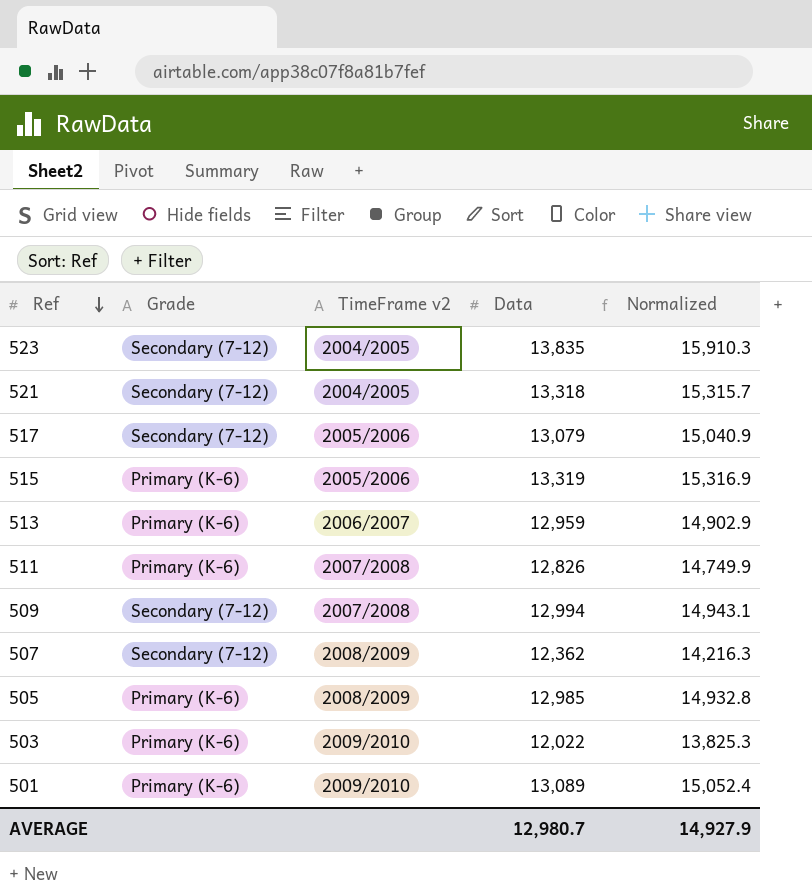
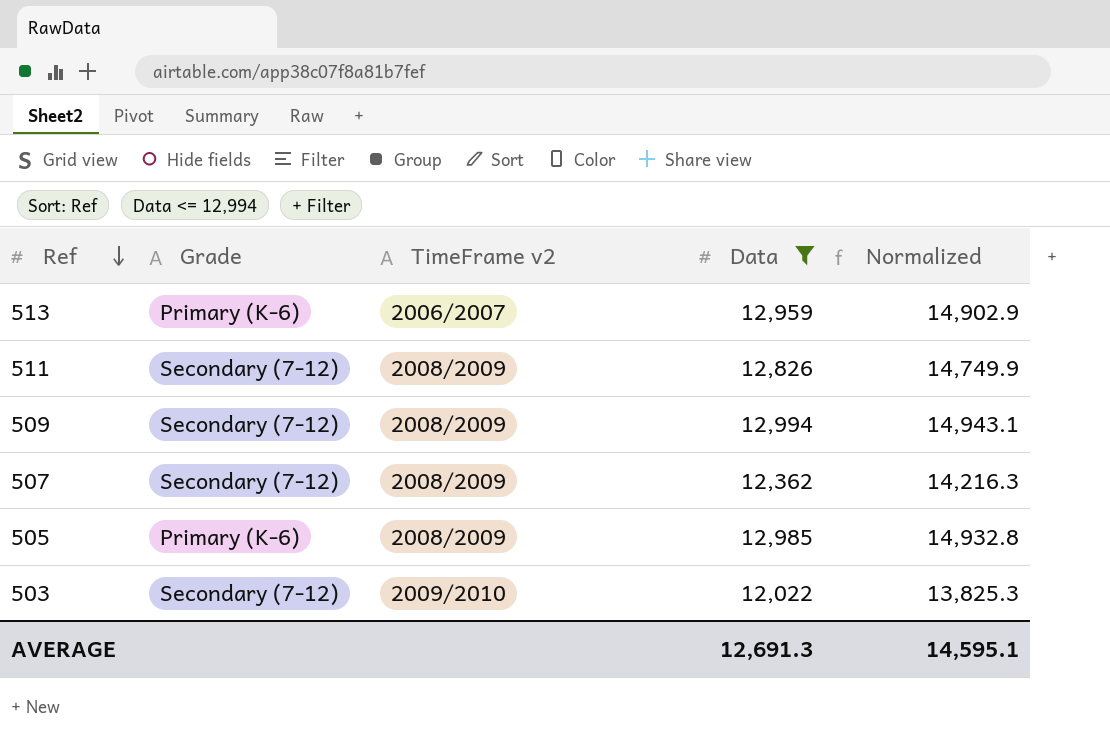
filter: none -> Data <= 12,994
511 | Grade: Primary (K-6) -> Secondary (7-12)
511 | TimeFrame v2: 2007/2008 -> 2008/2009
509 | TimeFrame v2: 2007/2008 -> 2008/2009
503 | Grade: Primary (K-6) -> Secondary (7-12)
AVERAGE | Data: 12,980.7 -> 12,691.3
AVERAGE | Normalized: 14,927.9 -> 14,595.1

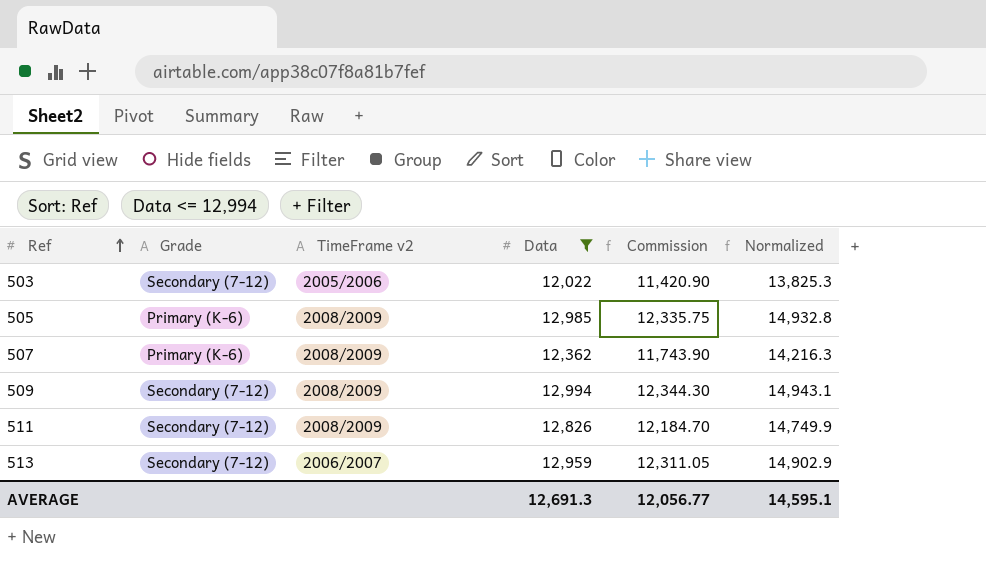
row order: Ref descending -> Ref ascending
column Commission | formula: none -> [Data] * 0.95
503 | TimeFrame v2: 2009/2010 -> 2005/2006
507 | Grade: Secondary (7-12) -> Primary (K-6)
513 | Grade: Primary (K-6) -> Secondary (7-12)

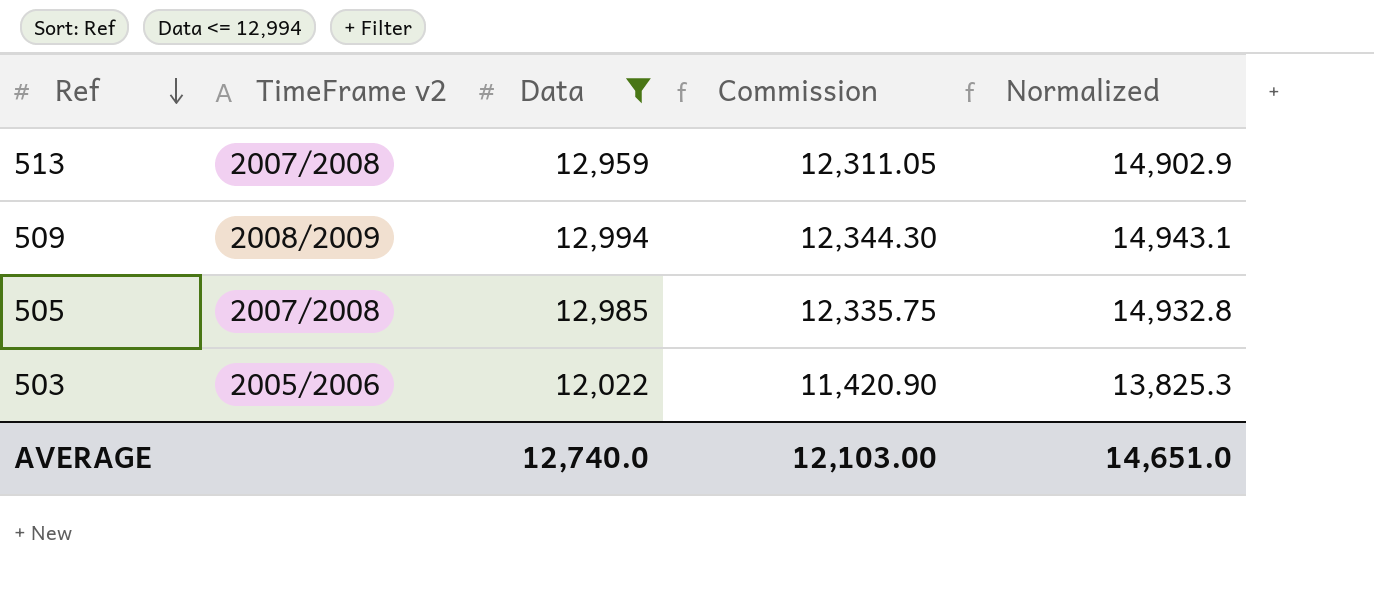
row order: Ref ascending -> Ref descending
column Grade | position: 2 -> none
row 507: Primary (K-6) | 2008/2009 | 12,362 | 11,743.90 | 14,216.3 -> none
row 511: Secondary (7-12) | 2008/2009 | 12,826 | 12,184.70 | 14,749.9 -> none
513 | TimeFrame v2: 2006/2007 -> 2007/2008
505 | TimeFrame v2: 2008/2009 -> 2007/2008
AVERAGE | Data: 12,691.3 -> 12,740.0
AVERAGE | Commission: 12,056.77 -> 12,103.00
AVERAGE | Normalized: 14,595.1 -> 14,651.0

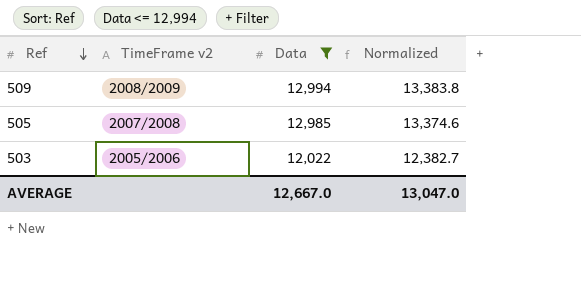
column Commission | formula: [Data] * 0.95 -> none
column Normalized | formula: [Data] * 1.15 -> [Data] * 1.03
row 513: 2007/2008 | 12,959 | 12,311.05 | 14,902.9 -> none
AVERAGE | Data: 12,740.0 -> 12,667.0
AVERAGE | Normalized: 14,651.0 -> 13,047.0

